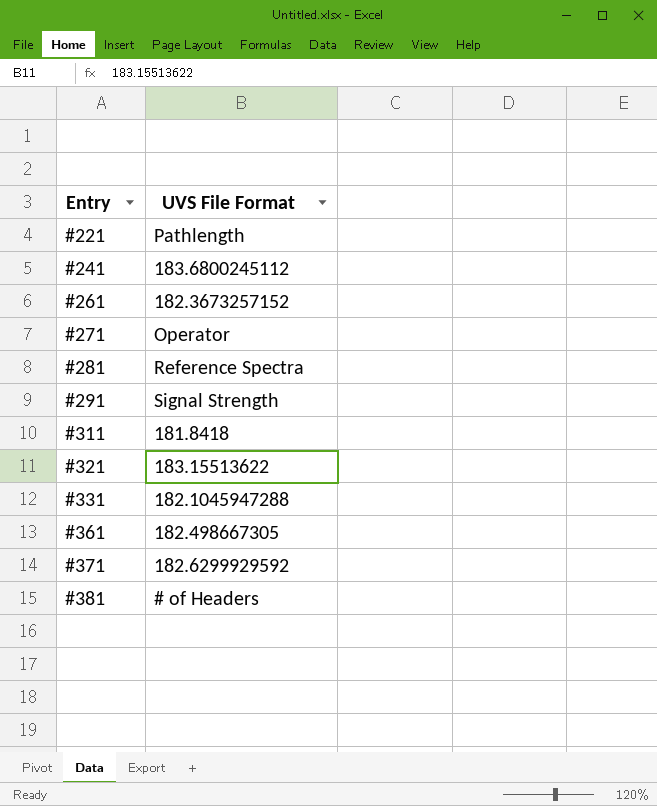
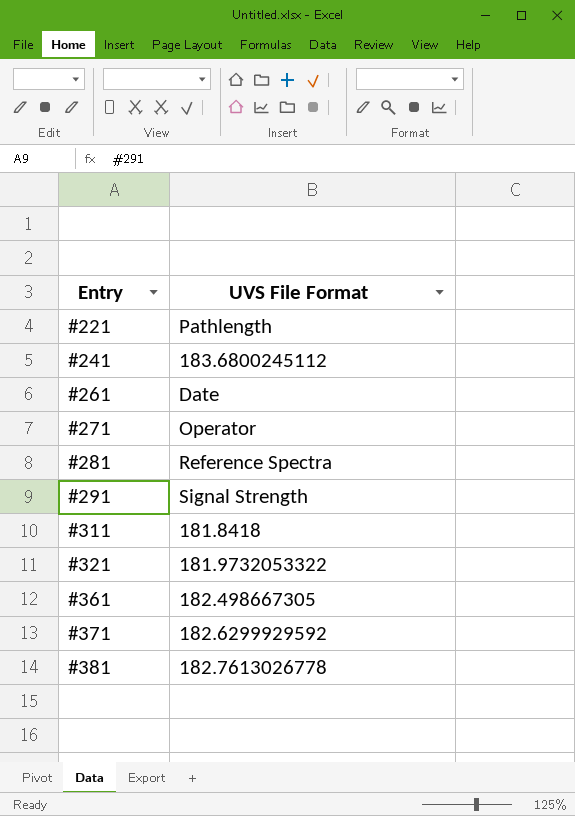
row #331: 182.1045947288 -> none
#261 | UVS File Format: 182.3673257152 -> Date
#321 | UVS File Format: 183.15513622 -> 181.9732053322
#381 | UVS File Format: # of Headers -> 182.7613026778

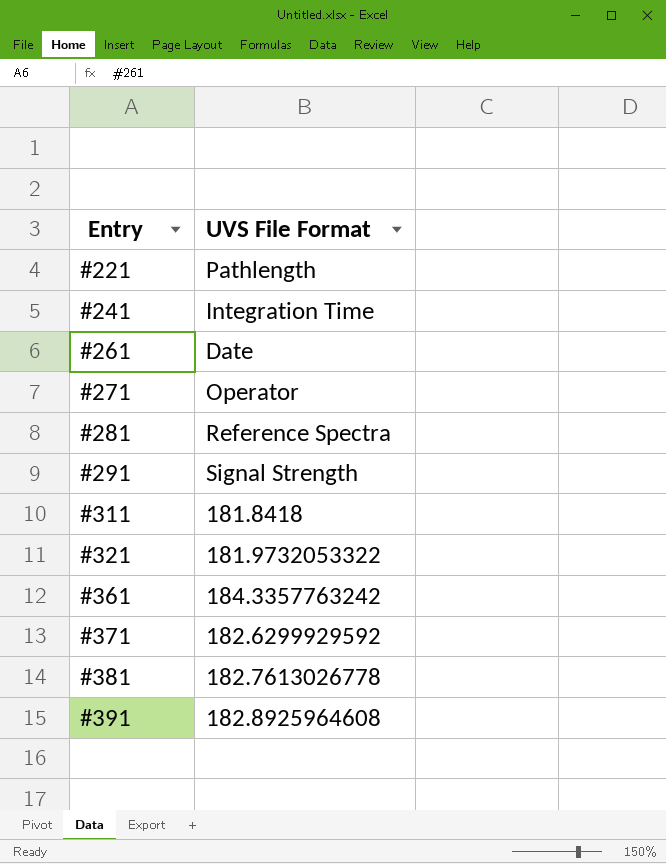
#241 | UVS File Format: 183.6800245112 -> Integration Time
#361 | UVS File Format: 182.498667305 -> 184.3357763242
row #391: none -> 182.8925964608

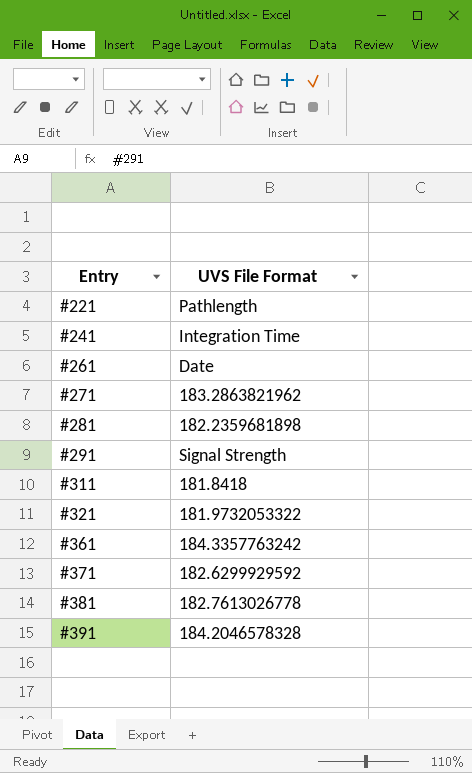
#271 | UVS File Format: Operator -> 183.2863821962
#281 | UVS File Format: Reference Spectra -> 182.2359681898
#391 | UVS File Format: 182.8925964608 -> 184.2046578328

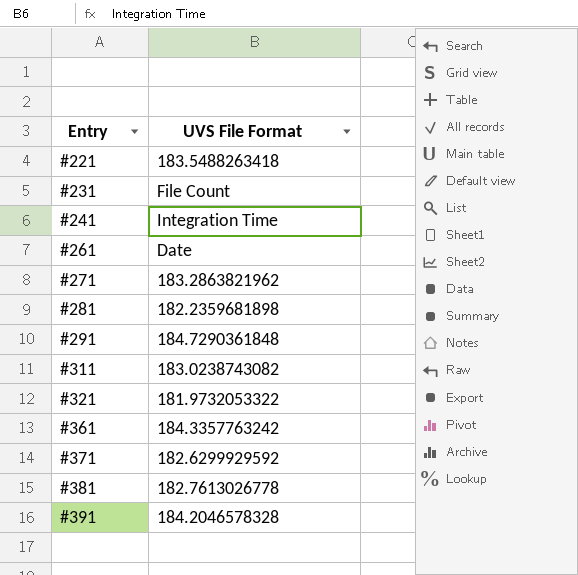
#221 | UVS File Format: Pathlength -> 183.5488263418
row #231: none -> File Count
#291 | UVS File Format: Signal Strength -> 184.7290361848
#311 | UVS File Format: 181.8418 -> 183.0238743082

